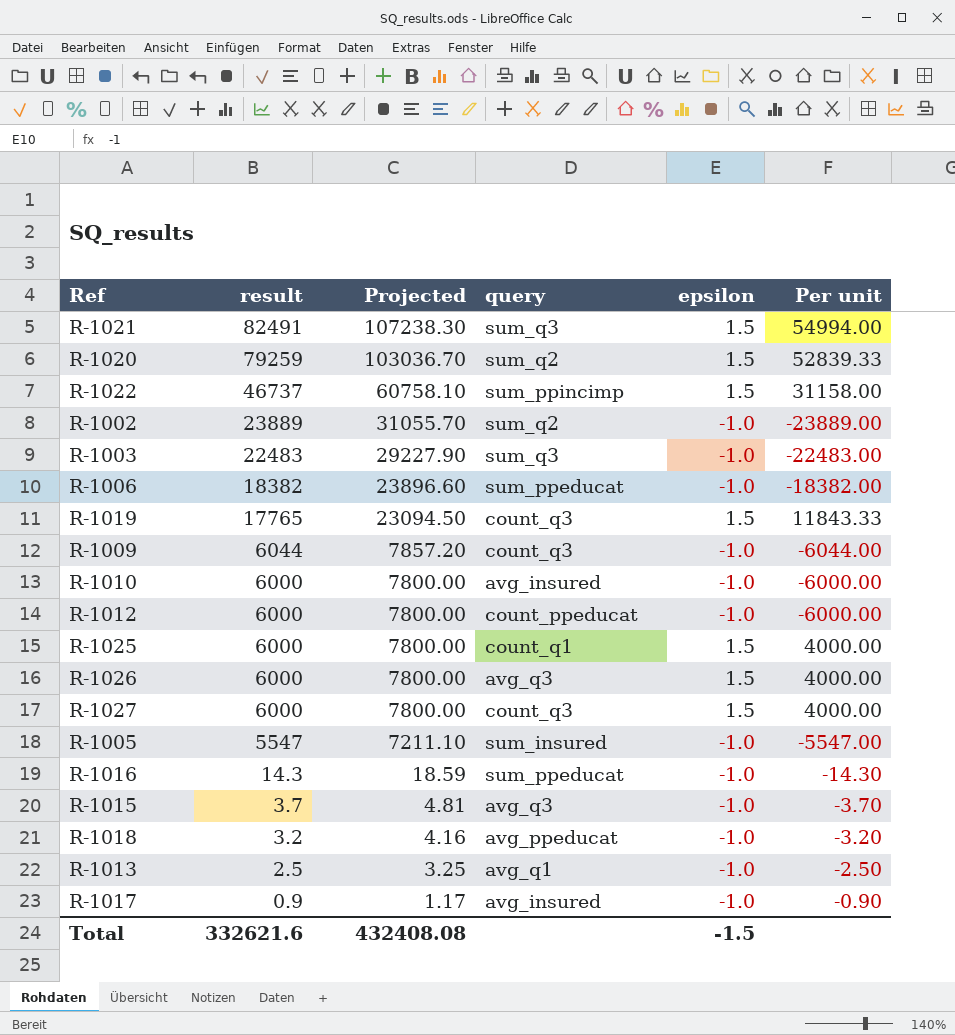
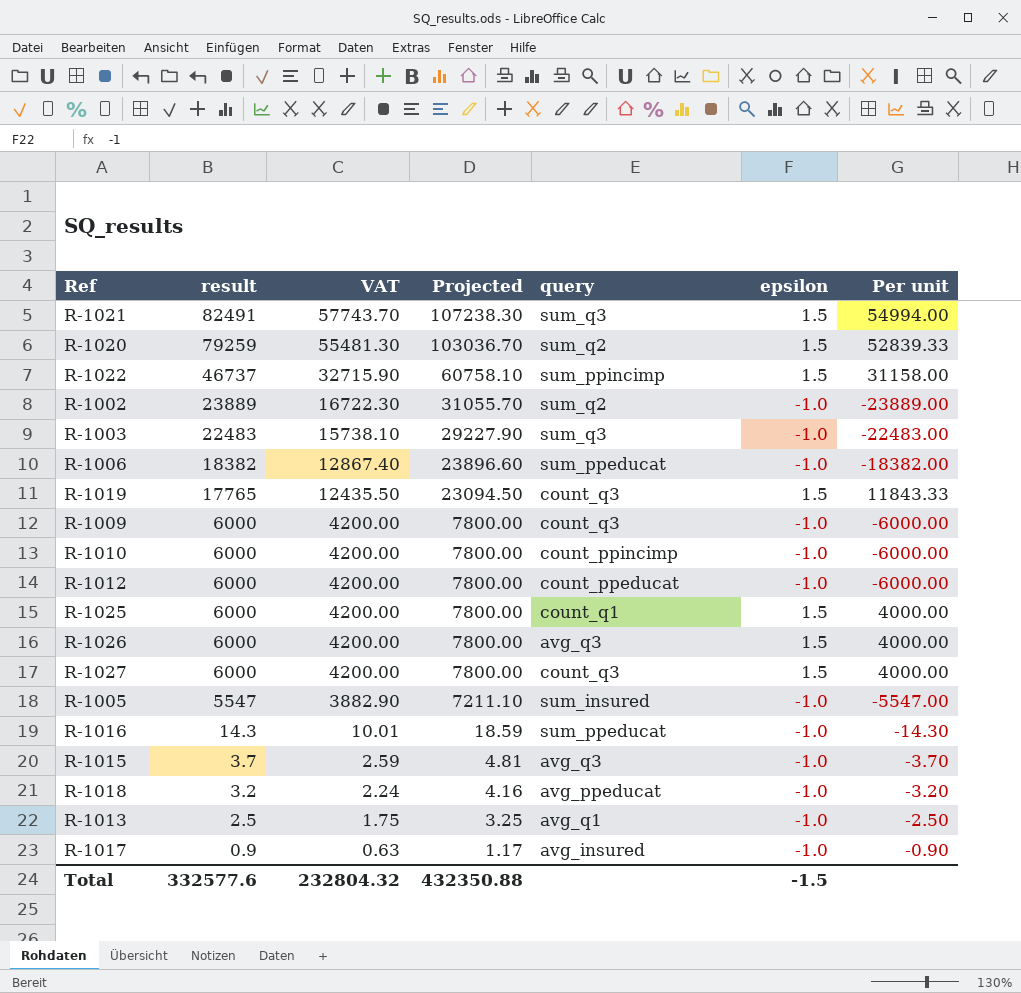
column VAT | formula: none -> [result] * 0.7
R-1009 | result: 6044 -> 6000
R-1009 | Projected: 7857.20 -> 7800.00
R-1009 | Per unit: -6044.00 -> -6000.00
R-1010 | query: avg_insured -> count_ppincimp
Total | result: 332621.6 -> 332577.6
Total | Projected: 432408.08 -> 432350.88

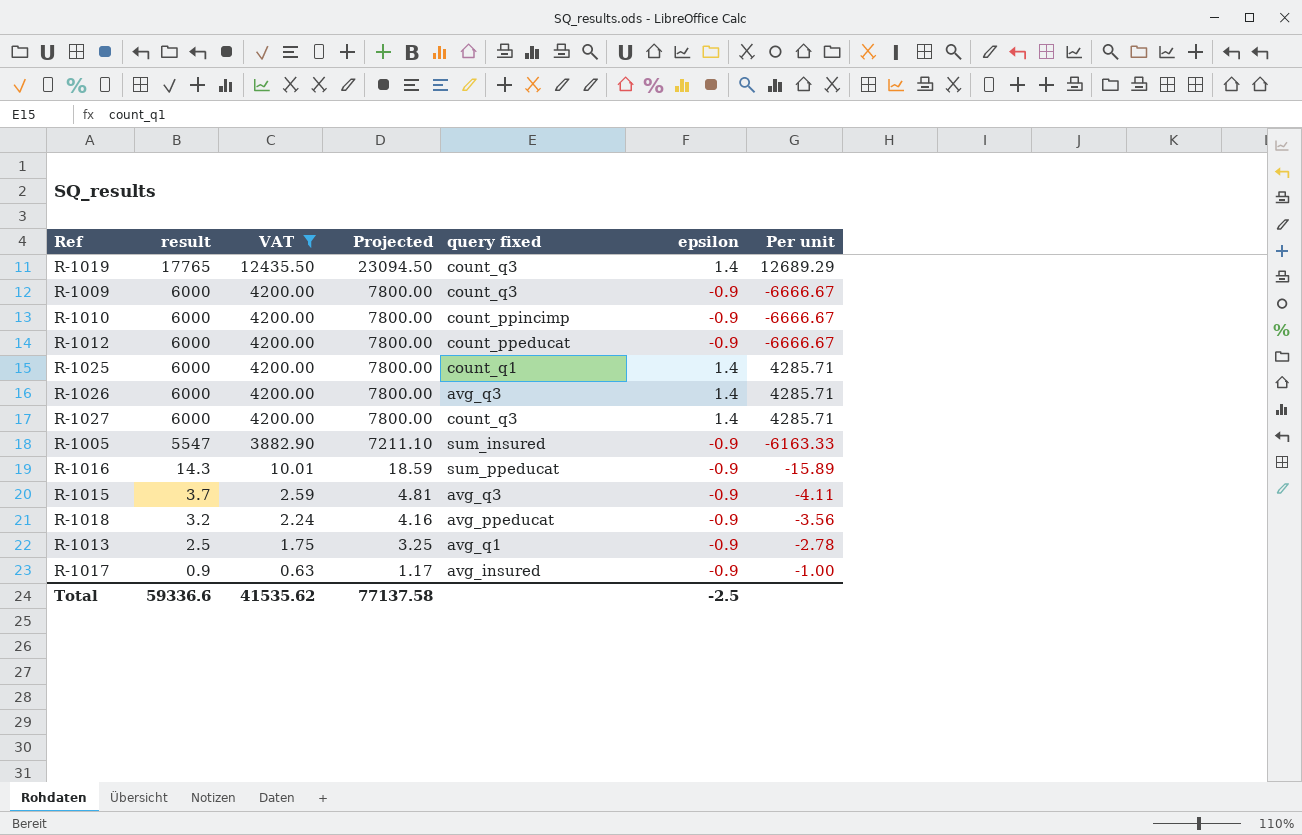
filter: none -> VAT <= 12435.50
column name: query -> query fixed
R-1019 | epsilon: 1.5 -> 1.4
R-1019 | Per unit: 11843.33 -> 12689.29
R-1009 | epsilon: -1.0 -> -0.9
R-1009 | Per unit: -6000.00 -> -6666.67
R-1010 | epsilon: -1.0 -> -0.9
R-1010 | Per unit: -6000.00 -> -6666.67
R-1012 | epsilon: -1.0 -> -0.9
R-1012 | Per unit: -6000.00 -> -6666.67
R-1025 | epsilon: 1.5 -> 1.4
R-1025 | Per unit: 4000.00 -> 4285.71
R-1026 | epsilon: 1.5 -> 1.4
R-1026 | Per unit: 4000.00 -> 4285.71
R-1027 | epsilon: 1.5 -> 1.4
R-1027 | Per unit: 4000.00 -> 4285.71
R-1005 | epsilon: -1.0 -> -0.9
R-1005 | Per unit: -5547.00 -> -6163.33
R-1016 | epsilon: -1.0 -> -0.9
R-1016 | Per unit: -14.30 -> -15.89
R-1015 | epsilon: -1.0 -> -0.9
R-1015 | Per unit: -3.70 -> -4.11
R-1018 | epsilon: -1.0 -> -0.9
R-1018 | Per unit: -3.20 -> -3.56
R-1013 | epsilon: -1.0 -> -0.9
R-1013 | Per unit: -2.50 -> -2.78
R-1017 | epsilon: -1.0 -> -0.9
R-1017 | Per unit: -0.90 -> -1.00
Total | result: 332577.6 -> 59336.6
Total | VAT: 232804.32 -> 41535.62
Total | Projected: 432350.88 -> 77137.58
Total | epsilon: -1.5 -> -2.5

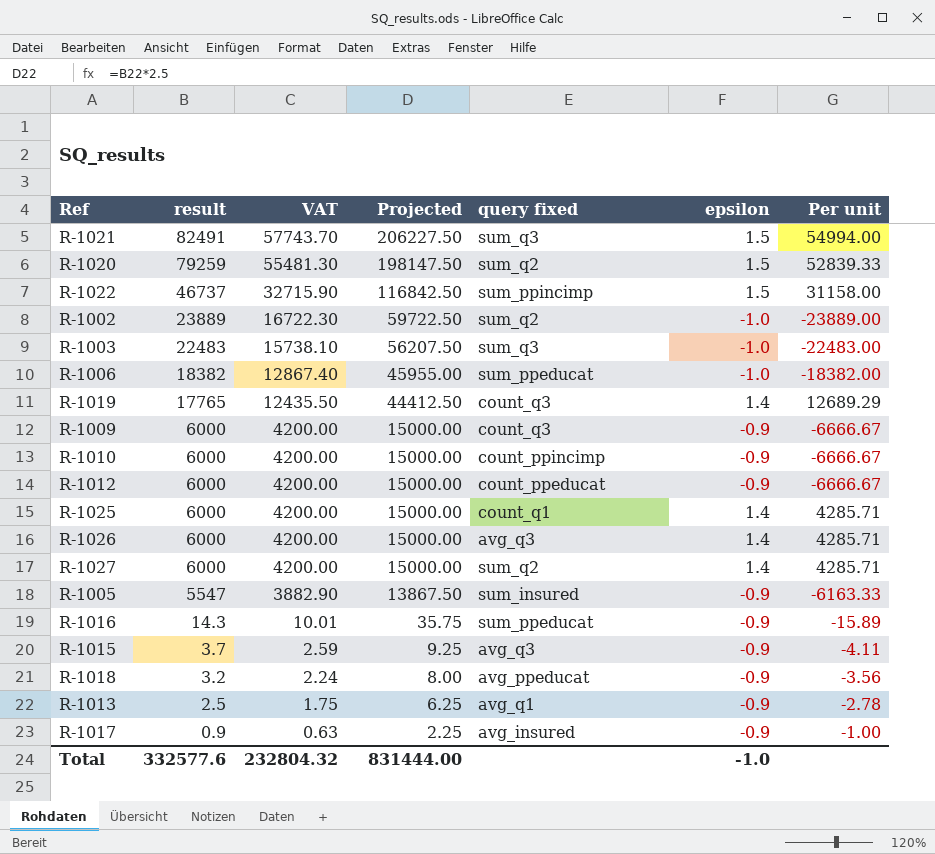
filter: VAT <= 12435.50 -> none
column Projected | formula: [result] * 1.3 -> [result] * 2.5
R-1027 | query fixed: count_q3 -> sum_q2
Total | result: 59336.6 -> 332577.6
Total | VAT: 41535.62 -> 232804.32
Total | Projected: 77137.58 -> 831444.00
Total | epsilon: -2.5 -> -1.0

